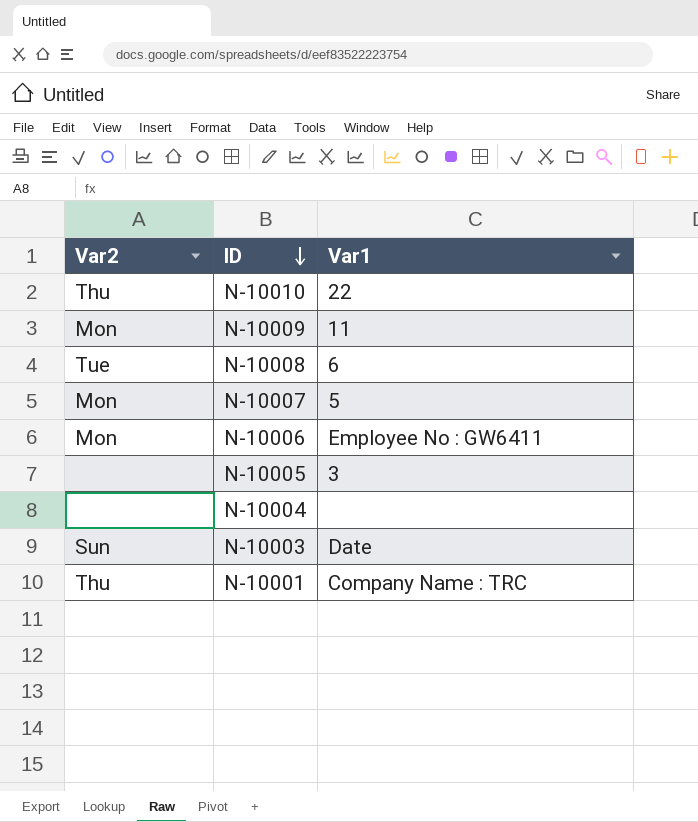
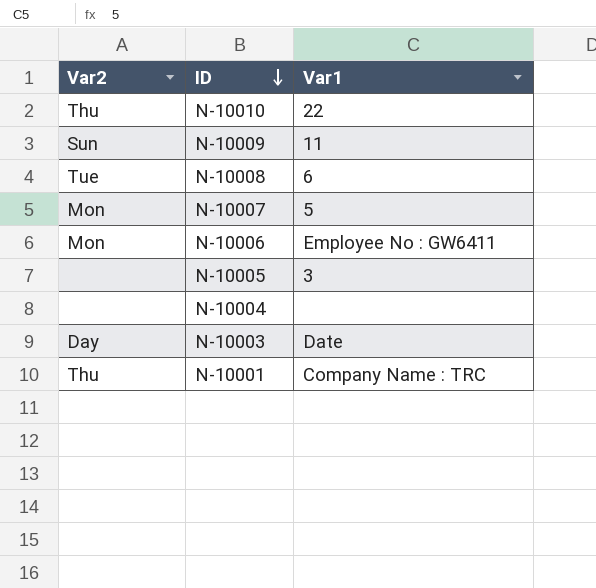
N-10009 | Var2: Mon -> Sun
N-10003 | Var2: Sun -> Day

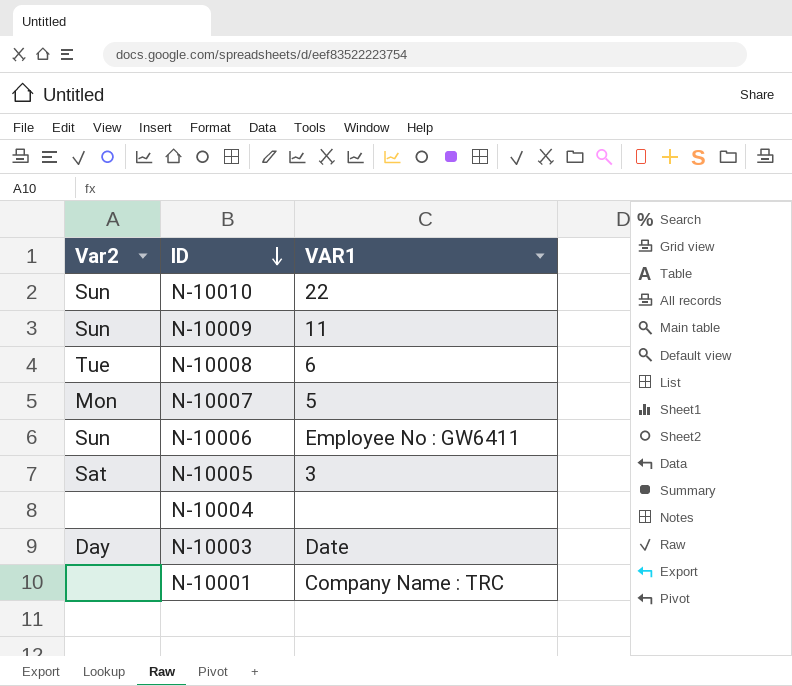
column name: Var1 -> VAR1
N-10010 | Var2: Thu -> Sun
N-10006 | Var2: Mon -> Sun
N-10005 | Var2: none -> Sat
N-10001 | Var2: Thu -> none

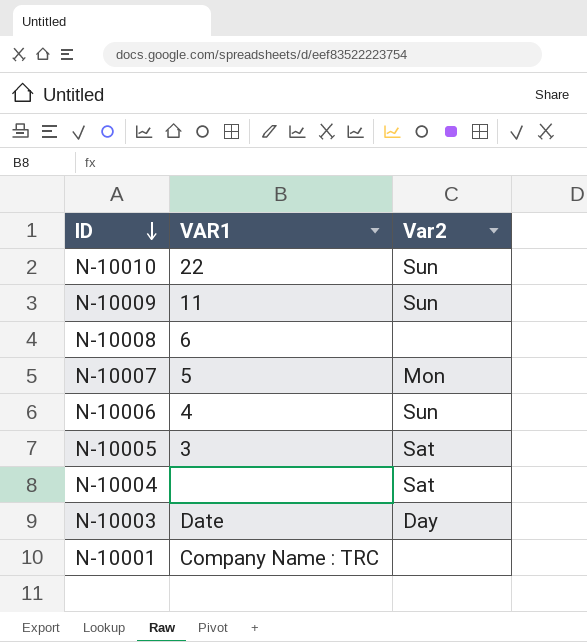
column Var2 | position: 1 -> 3
N-10008 | Var2: Tue -> none
N-10006 | VAR1: Employee No : GW6411 -> 4
N-10004 | Var2: none -> Sat

